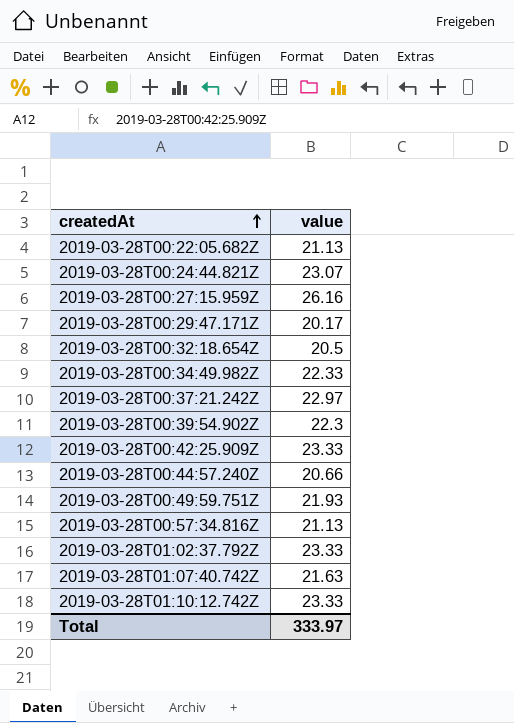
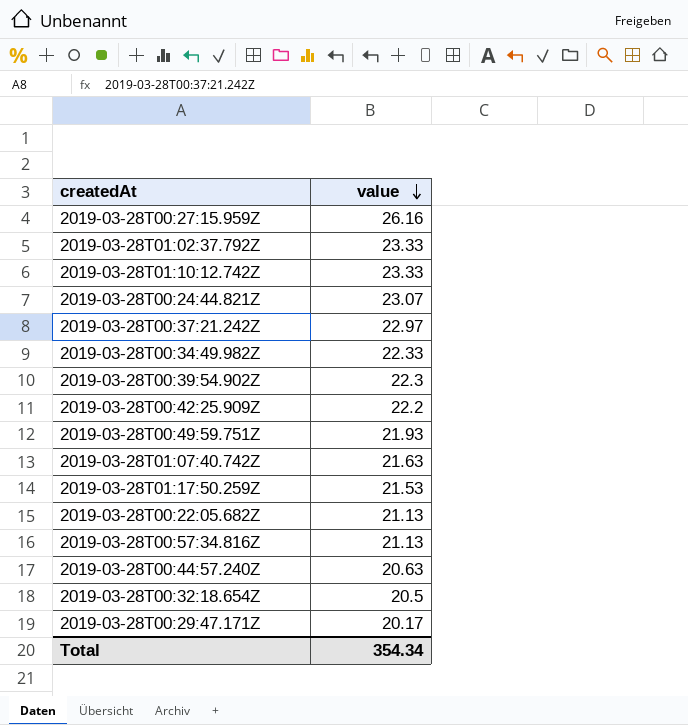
row order: createdAt ascending -> value descending
2019-03-28T00:42:25.909Z | value: 23.33 -> 22.2
row 2019-03-28T01:17:50.259Z: none -> 21.53
2019-03-28T00:44:57.240Z | value: 20.66 -> 20.63
Total | value: 333.97 -> 354.34

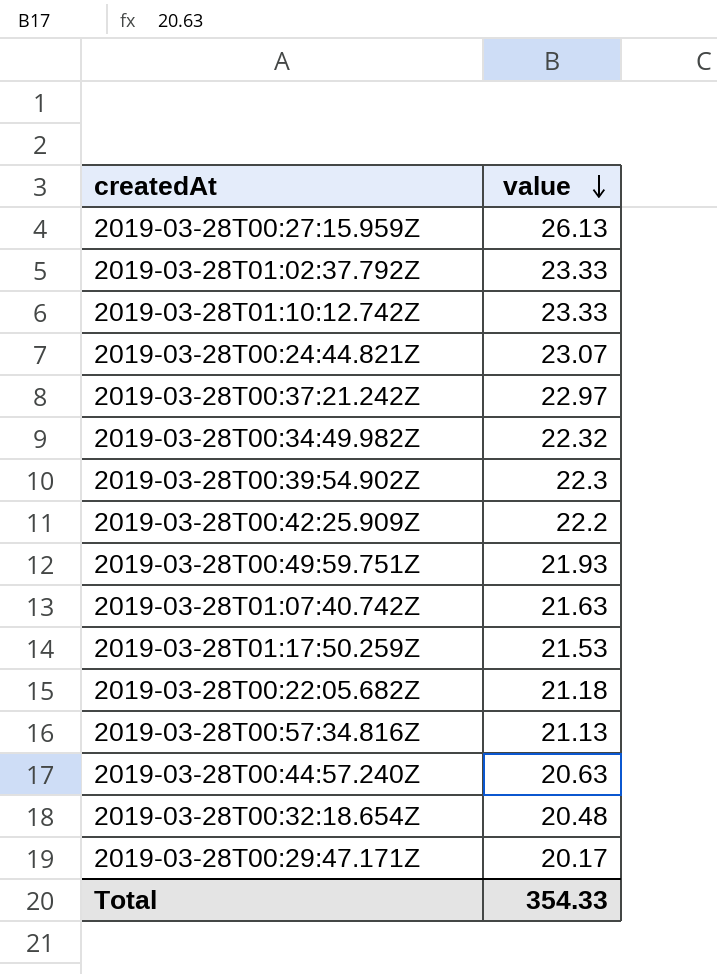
2019-03-28T00:27:15.959Z | value: 26.16 -> 26.13
2019-03-28T00:34:49.982Z | value: 22.33 -> 22.32
2019-03-28T00:22:05.682Z | value: 21.13 -> 21.18
2019-03-28T00:32:18.654Z | value: 20.5 -> 20.48
Total | value: 354.34 -> 354.33

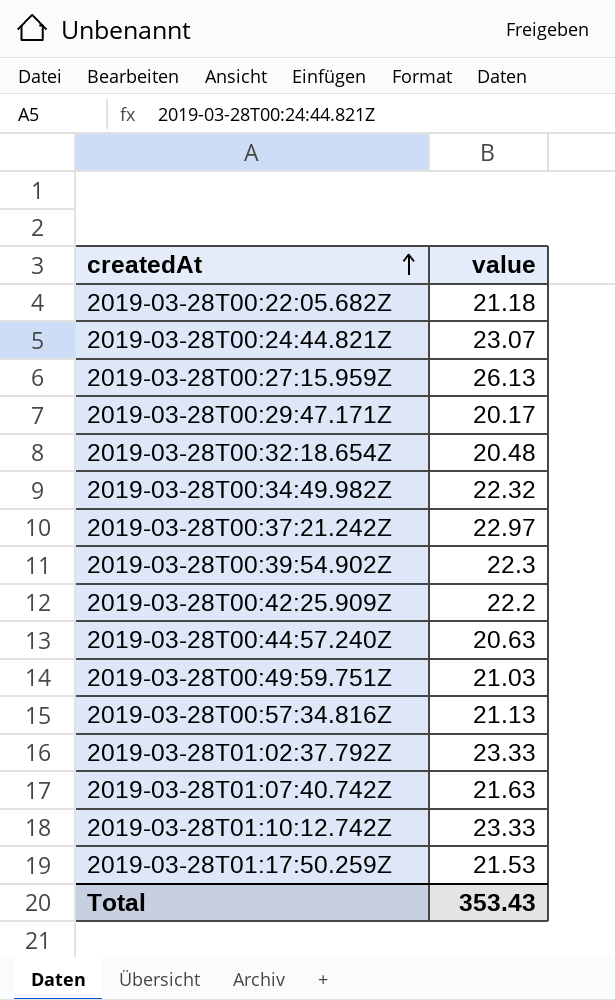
row order: value descending -> createdAt ascending
2019-03-28T00:49:59.751Z | value: 21.93 -> 21.03
Total | value: 354.33 -> 353.43

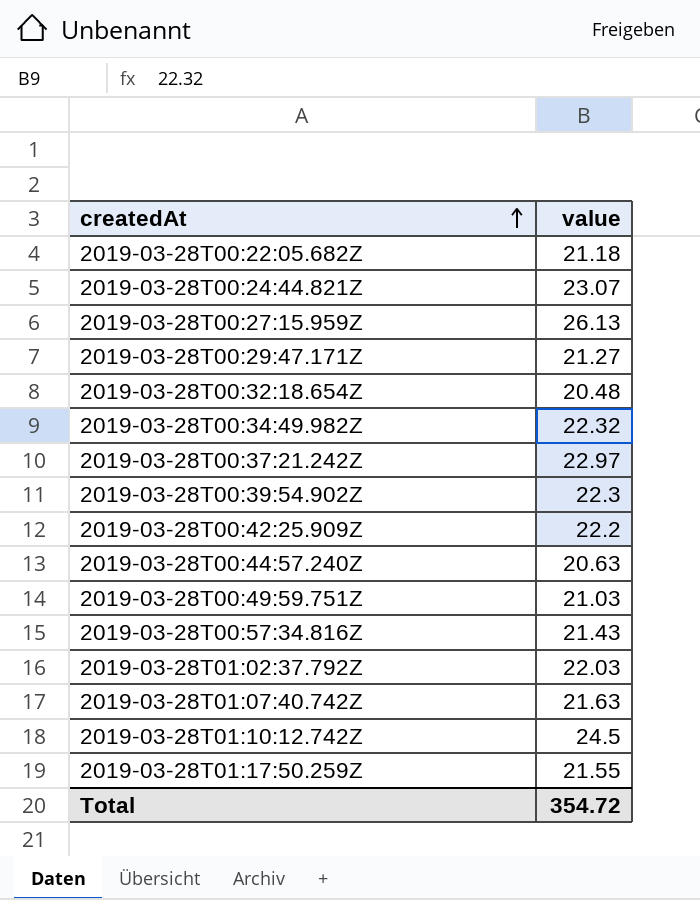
2019-03-28T00:29:47.171Z | value: 20.17 -> 21.27
2019-03-28T00:57:34.816Z | value: 21.13 -> 21.43
2019-03-28T01:02:37.792Z | value: 23.33 -> 22.03
2019-03-28T01:10:12.742Z | value: 23.33 -> 24.5
2019-03-28T01:17:50.259Z | value: 21.53 -> 21.55
Total | value: 353.43 -> 354.72

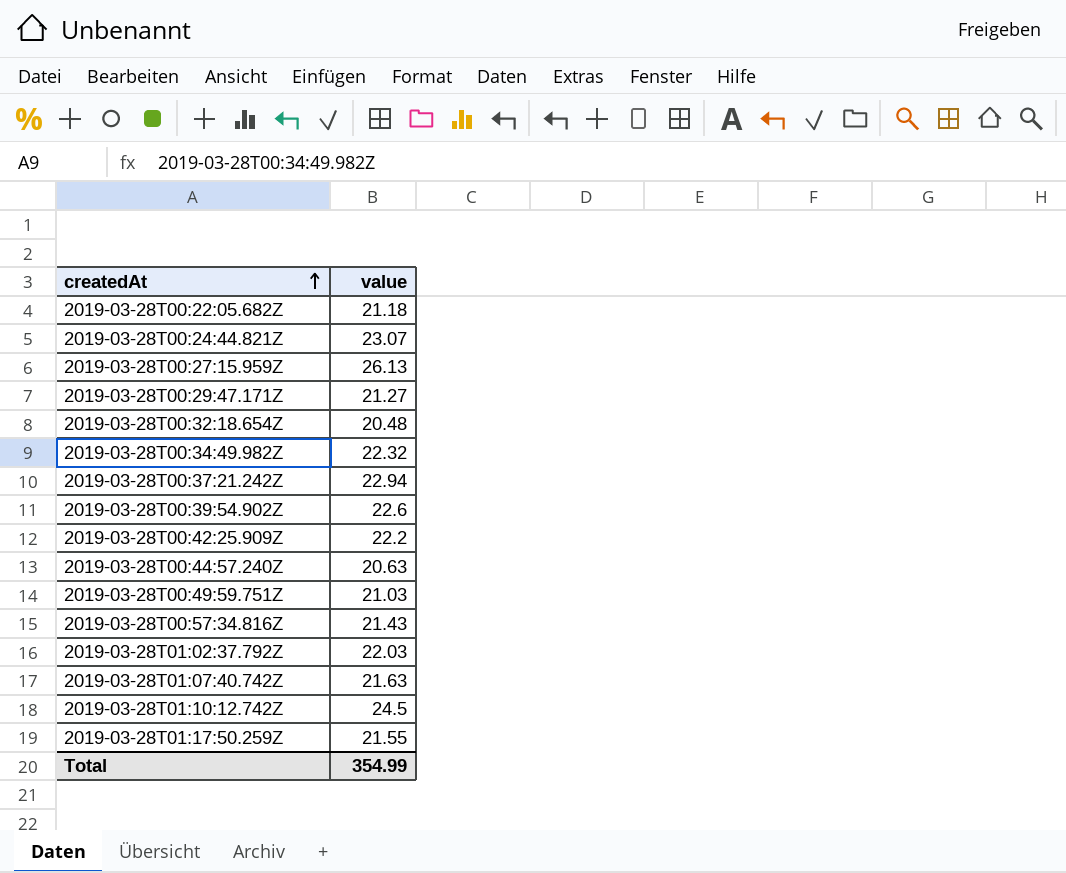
2019-03-28T00:37:21.242Z | value: 22.97 -> 22.94
2019-03-28T00:39:54.902Z | value: 22.3 -> 22.6
Total | value: 354.72 -> 354.99

